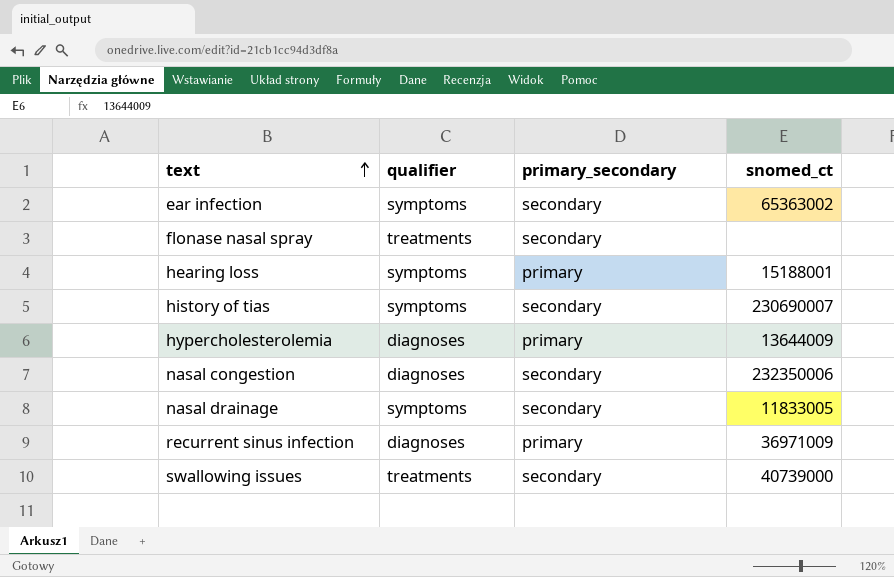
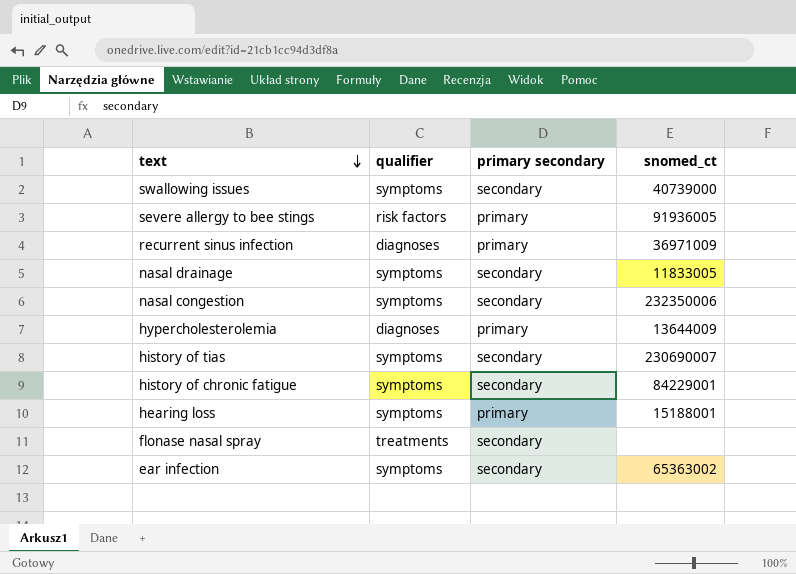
row order: text ascending -> text descending
column name: primary_secondary -> primary secondary
swallowing issues | qualifier: treatments -> symptoms
row severe allergy to bee stings: none -> risk factors | primary | 91936005
nasal congestion | qualifier: diagnoses -> symptoms
row history of chronic fatigue: none -> symptoms | secondary | 84229001

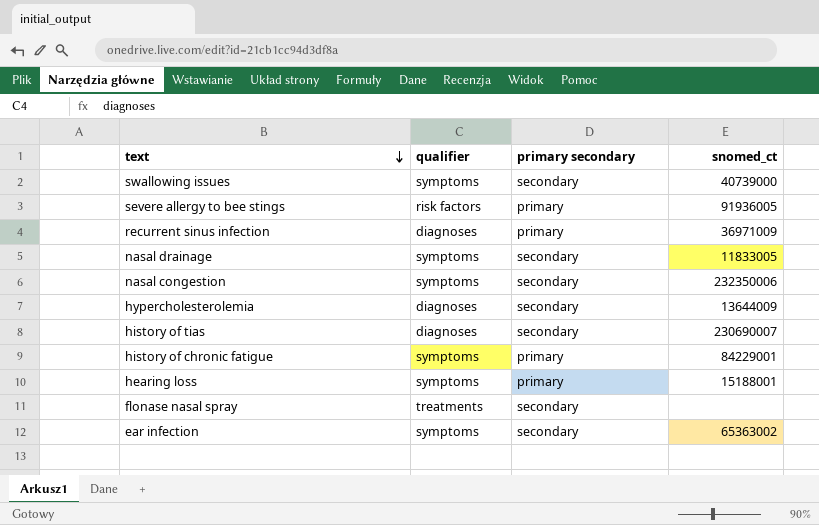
hypercholesterolemia | primary secondary: primary -> secondary
history of tias | qualifier: symptoms -> diagnoses
history of chronic fatigue | primary secondary: secondary -> primary

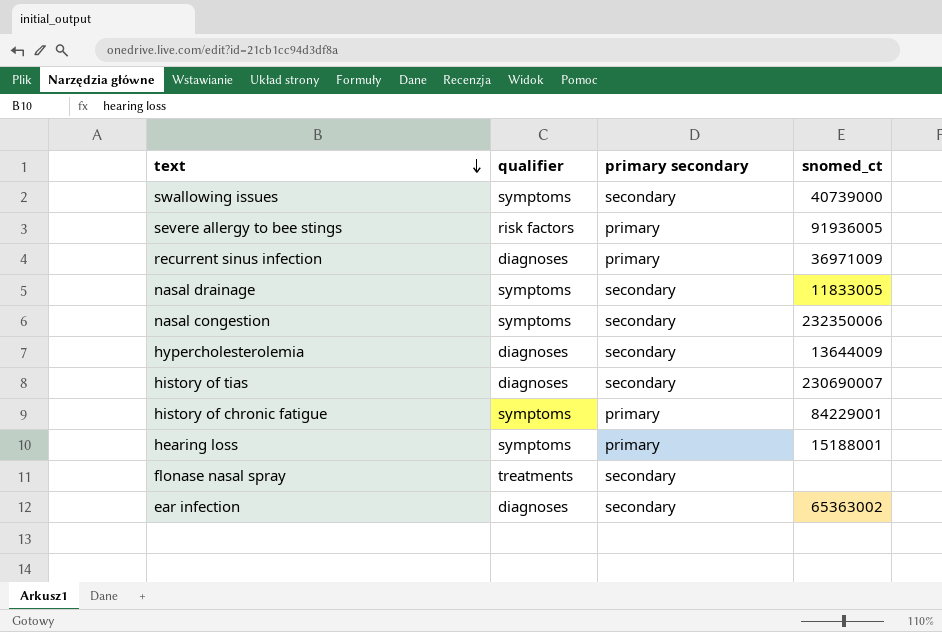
ear infection | qualifier: symptoms -> diagnoses

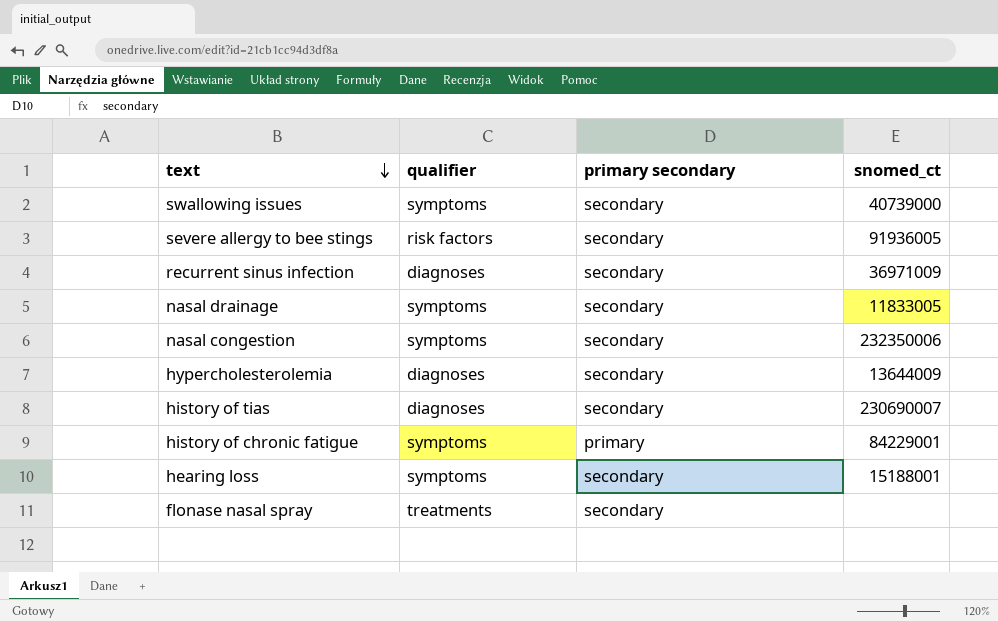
row ear infection: diagnoses | secondary | 65363002 -> none
severe allergy to bee stings | primary secondary: primary -> secondary
recurrent sinus infection | primary secondary: primary -> secondary
hearing loss | primary secondary: primary -> secondary

